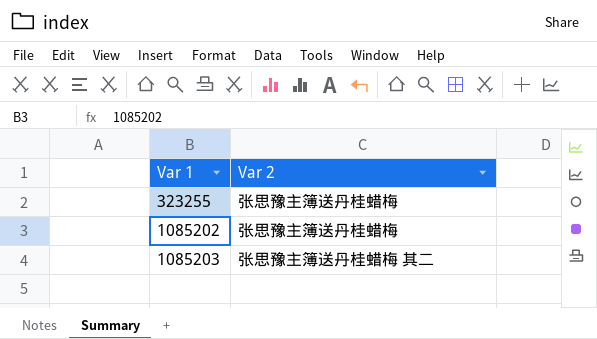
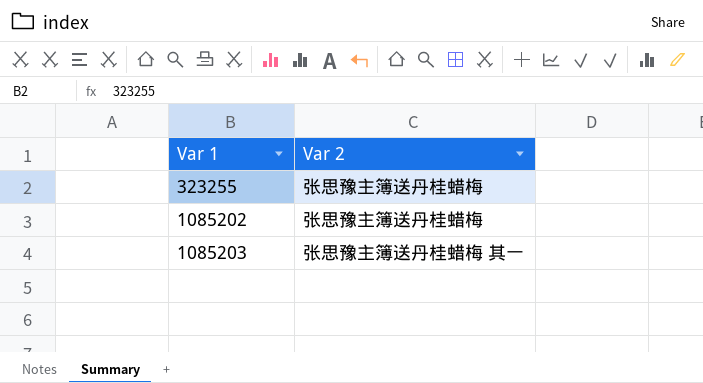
1085203 | Var 2: 张思豫主簿送丹桂蜡梅 其二 -> 张思豫主簿送丹桂蜡梅 其一

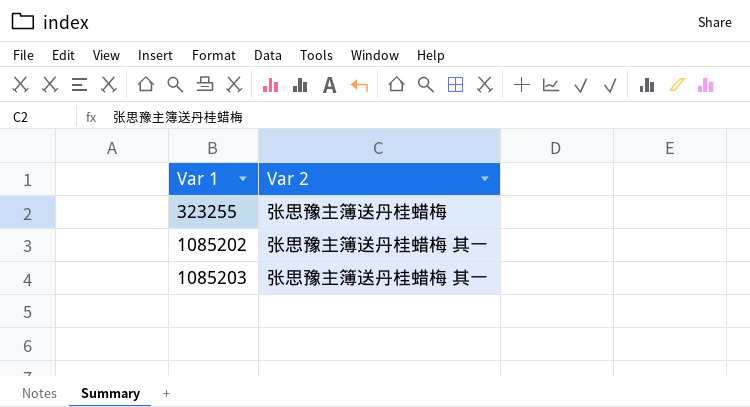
1085202 | Var 2: 张思豫主簿送丹桂蜡梅 -> 张思豫主簿送丹桂蜡梅 其一

